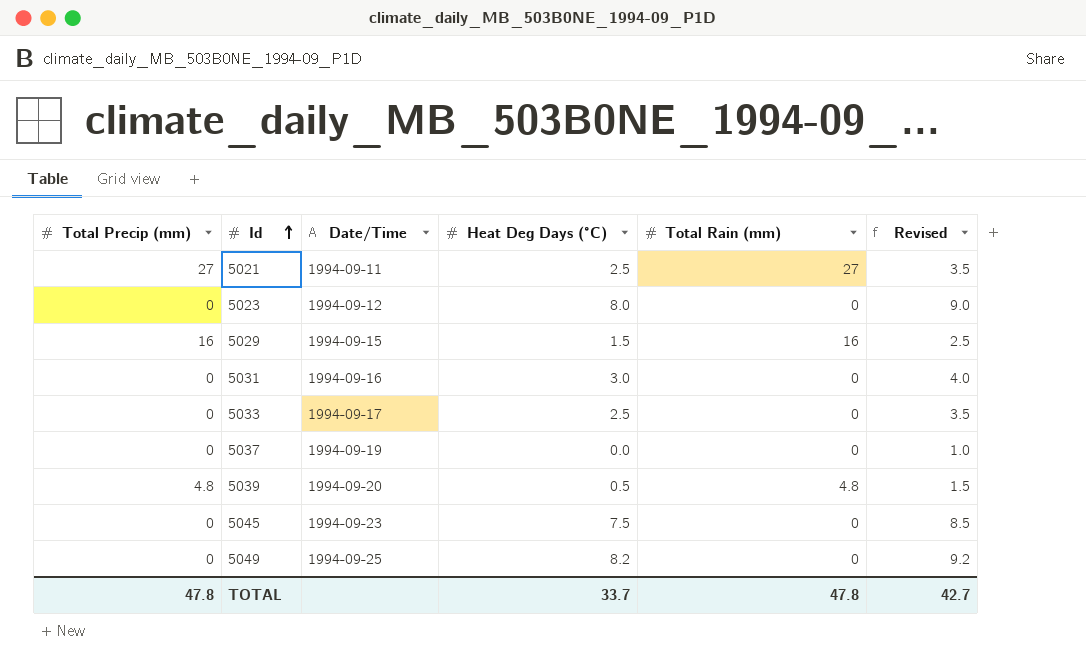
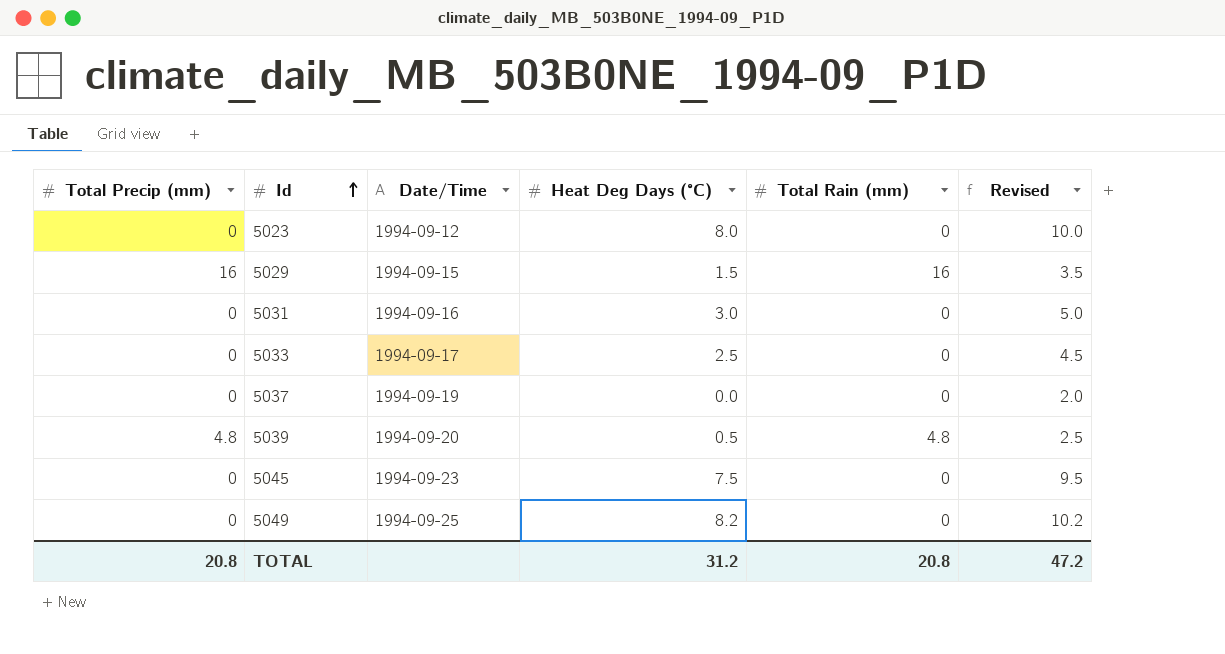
column Revised | formula: [Heat Deg Days (°C)] + 1 -> [Heat Deg Days (°C)] + 2
row 5021: 27 | 1994-09-11 | 2.5 | 27 | 3.5 -> none
TOTAL | Total Precip (mm): 47.8 -> 20.8
TOTAL | Heat Deg Days (°C): 33.7 -> 31.2
TOTAL | Total Rain (mm): 47.8 -> 20.8
TOTAL | Revised: 42.7 -> 47.2

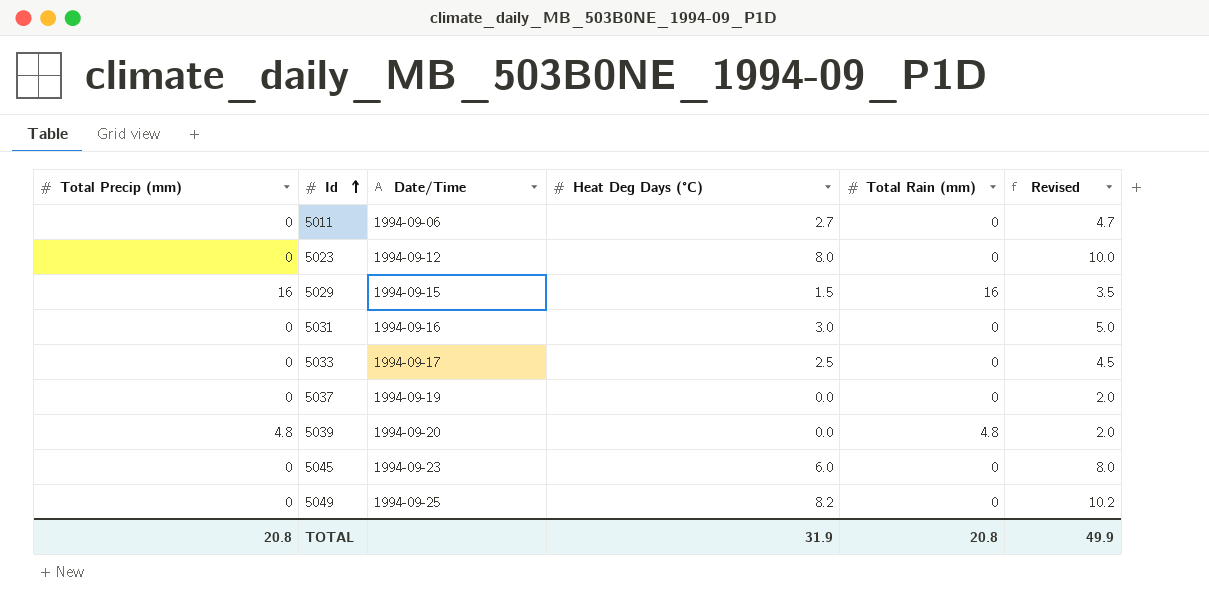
row 5011: none -> 0 | 1994-09-06 | 2.7 | 0 | 4.7
5039 | Heat Deg Days (°C): 0.5 -> 0.0
5039 | Revised: 2.5 -> 2.0
5045 | Heat Deg Days (°C): 7.5 -> 6.0
5045 | Revised: 9.5 -> 8.0
TOTAL | Heat Deg Days (°C): 31.2 -> 31.9
TOTAL | Revised: 47.2 -> 49.9

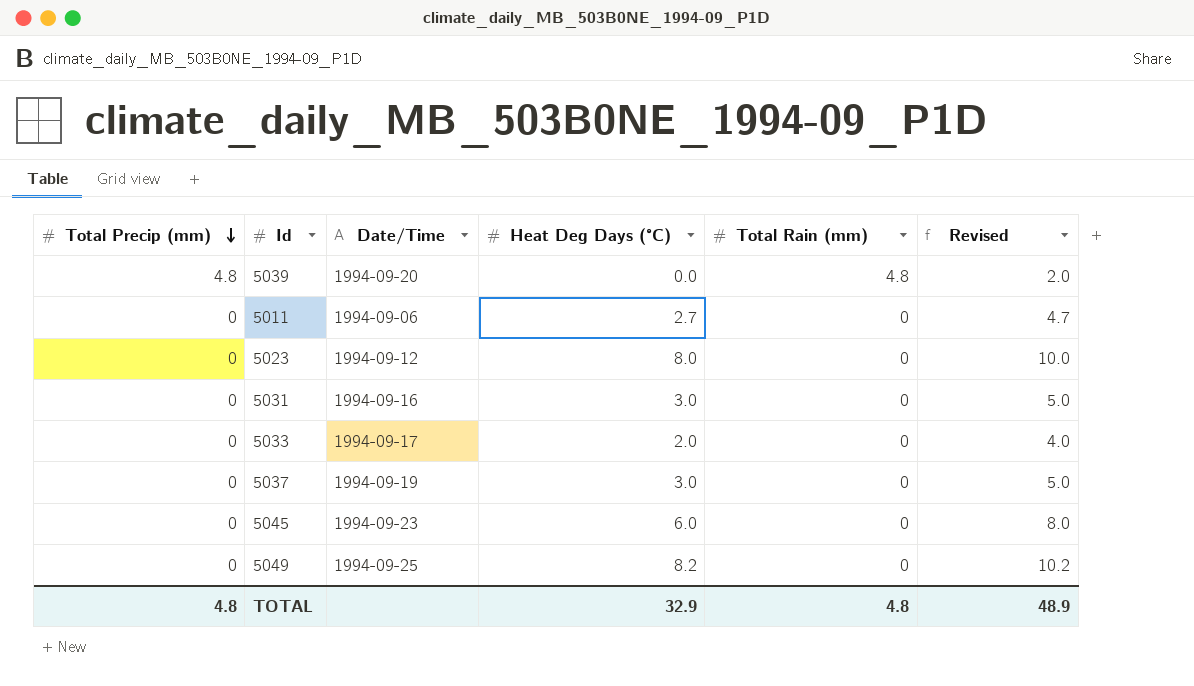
row order: Id ascending -> Total Precip (mm) descending
row 5029: 16 | 1994-09-15 | 1.5 | 16 | 3.5 -> none
5033 | Heat Deg Days (°C): 2.5 -> 2.0
5033 | Revised: 4.5 -> 4.0
5037 | Heat Deg Days (°C): 0.0 -> 3.0
5037 | Revised: 2.0 -> 5.0
TOTAL | Total Precip (mm): 20.8 -> 4.8
TOTAL | Heat Deg Days (°C): 31.9 -> 32.9
TOTAL | Total Rain (mm): 20.8 -> 4.8
TOTAL | Revised: 49.9 -> 48.9

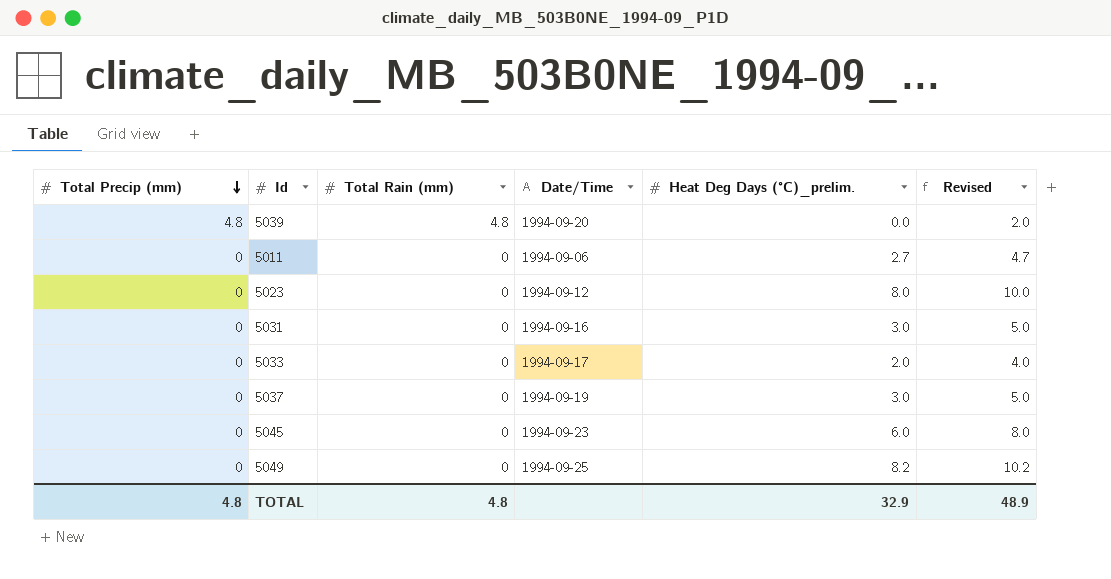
column Total Rain (mm) | position: 5 -> 3
column name: Heat Deg Days (°C) -> Heat Deg Days (°C)_prelim.

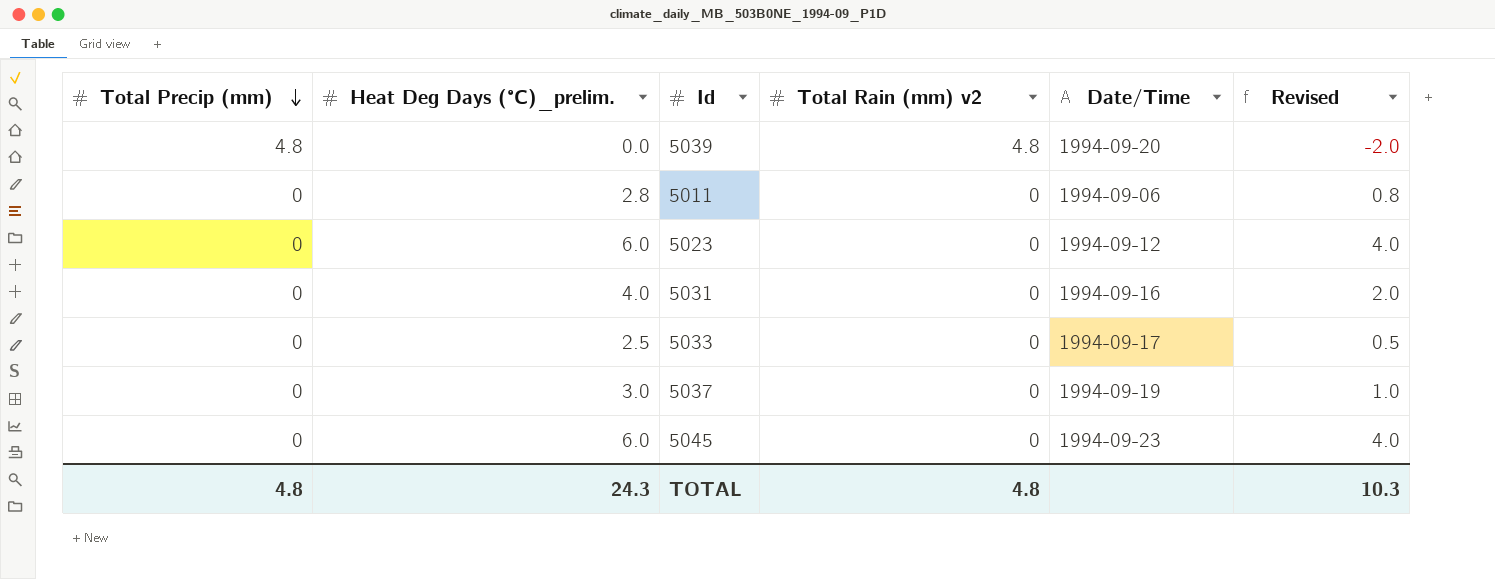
column Heat Deg Days (°C)_prelim. | position: 5 -> 2
column name: Total Rain (mm) -> Total Rain (mm) v2
column Revised | formula: [Heat Deg Days (°C)_prelim.] + 2 -> [Heat Deg Days (°C)_prelim.] - 2
row 5049: 0 | 0 | 1994-09-25 | 8.2 | 10.2 -> none
5011 | Heat Deg Days (°C)_prelim.: 2.7 -> 2.8
5023 | Heat Deg Days (°C)_prelim.: 8.0 -> 6.0
5031 | Heat Deg Days (°C)_prelim.: 3.0 -> 4.0
5033 | Heat Deg Days (°C)_prelim.: 2.0 -> 2.5
TOTAL | Heat Deg Days (°C)_prelim.: 32.9 -> 24.3
TOTAL | Revised: 48.9 -> 10.3

